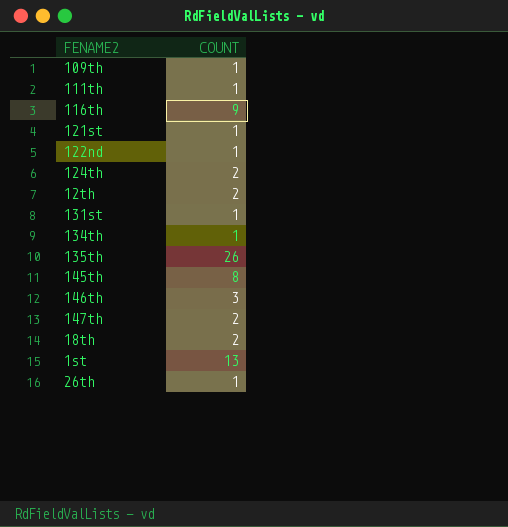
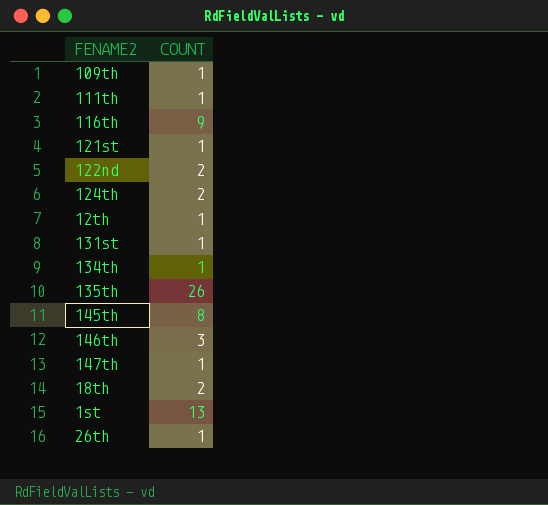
122nd | COUNT: 1 -> 2
12th | COUNT: 2 -> 1
147th | COUNT: 2 -> 1

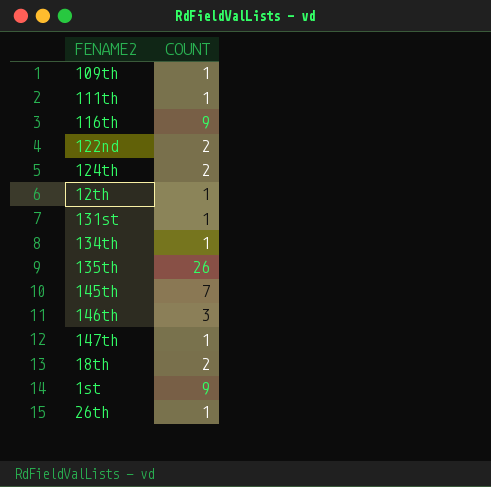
row 121st: 1 -> none
145th | COUNT: 8 -> 7
1st | COUNT: 13 -> 9

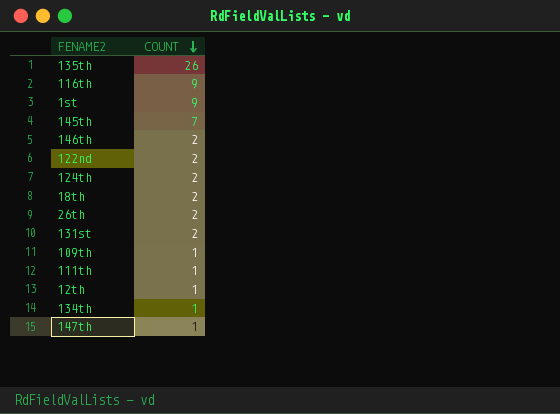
row order: none -> COUNT descending
146th | COUNT: 3 -> 2
26th | COUNT: 1 -> 2
131st | COUNT: 1 -> 2

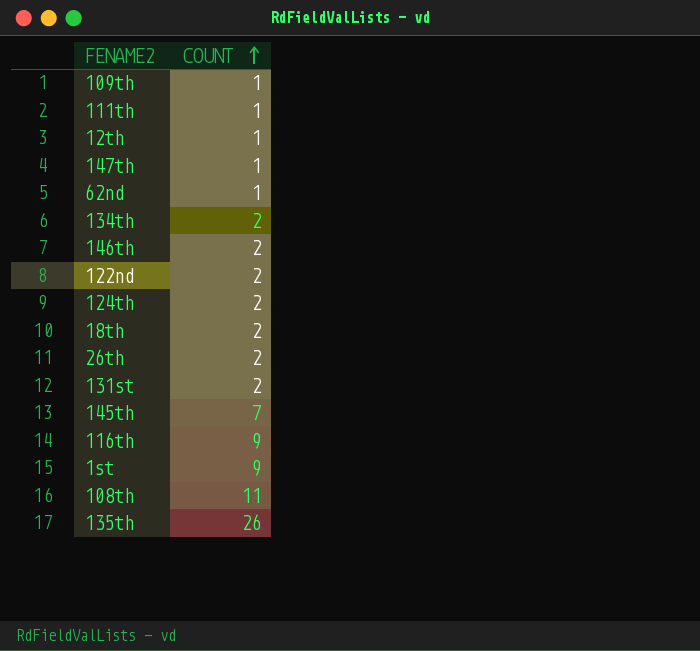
row order: COUNT descending -> COUNT ascending
row 62nd: none -> 1
134th | COUNT: 1 -> 2
row 108th: none -> 11

